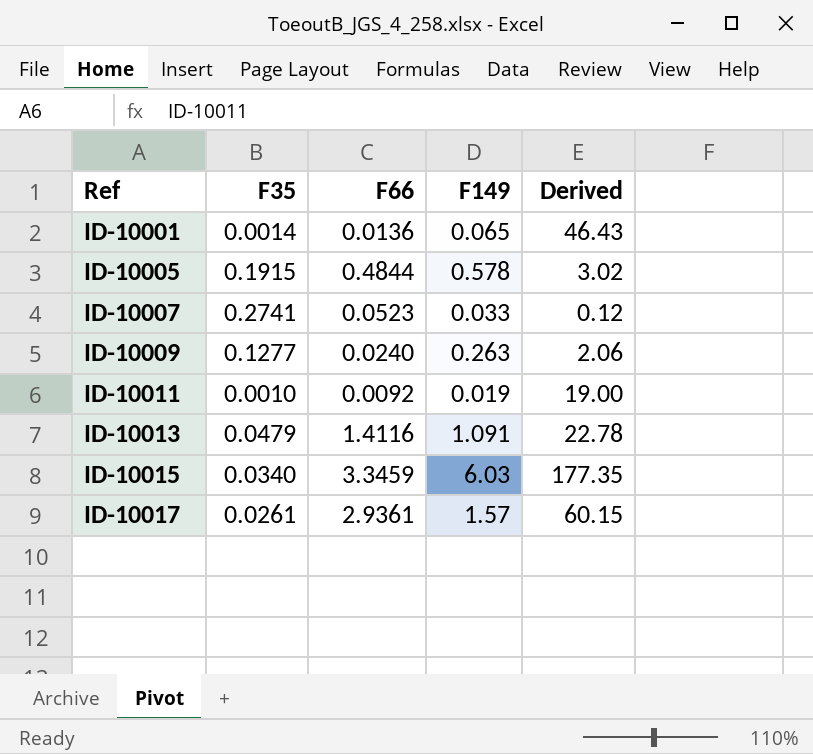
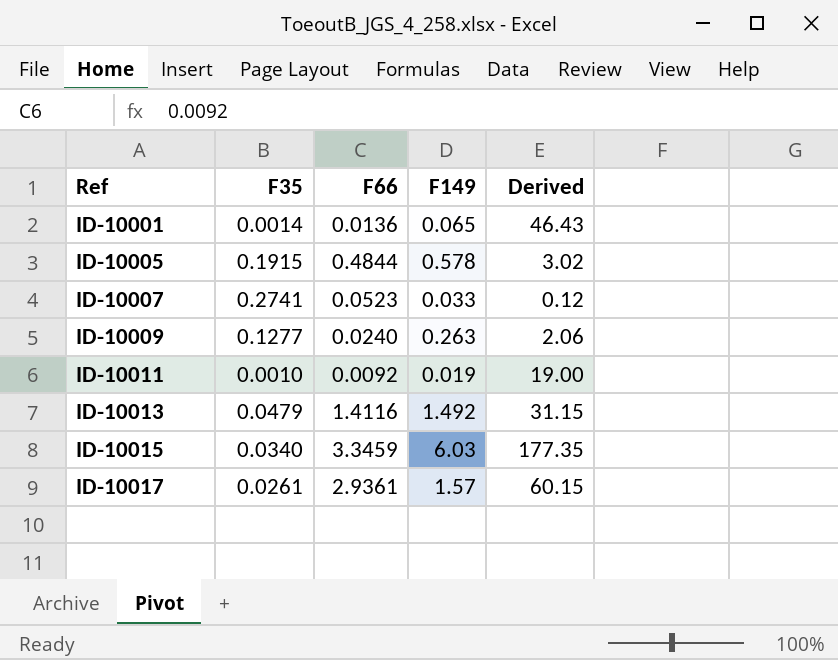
ID-10013 | F149: 1.091 -> 1.492
ID-10013 | Derived: 22.78 -> 31.15

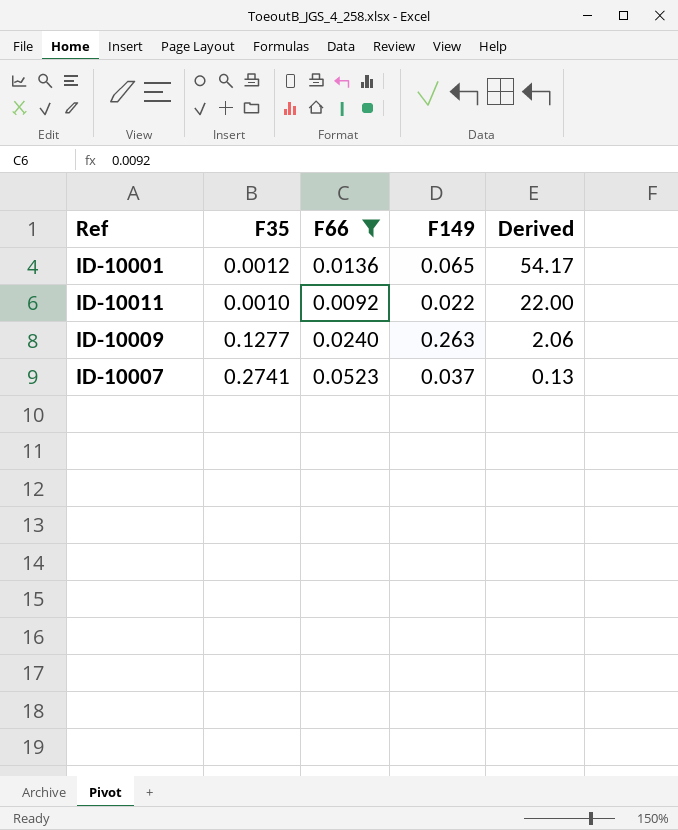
filter: none -> F66 <= 0.0523
row order: Ref ascending -> Derived descending
ID-10001 | F35: 0.0014 -> 0.0012
ID-10001 | Derived: 46.43 -> 54.17
ID-10011 | F149: 0.019 -> 0.022
ID-10011 | Derived: 19.00 -> 22.00
ID-10007 | F149: 0.033 -> 0.037
ID-10007 | Derived: 0.12 -> 0.13

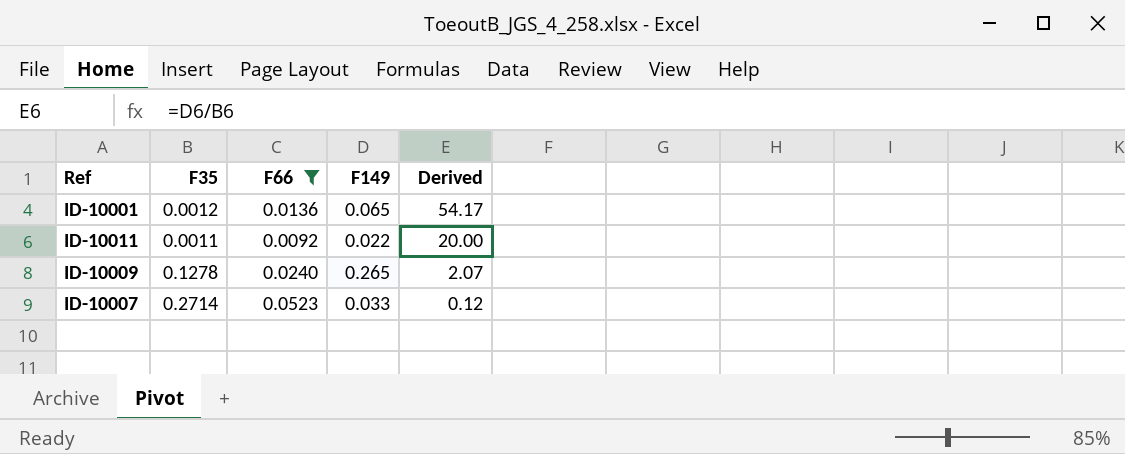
ID-10011 | F35: 0.0010 -> 0.0011
ID-10011 | Derived: 22.00 -> 20.00
ID-10009 | F35: 0.1277 -> 0.1278
ID-10009 | F149: 0.263 -> 0.265
ID-10009 | Derived: 2.06 -> 2.07
ID-10007 | F35: 0.2741 -> 0.2714
ID-10007 | F149: 0.037 -> 0.033
ID-10007 | Derived: 0.13 -> 0.12

